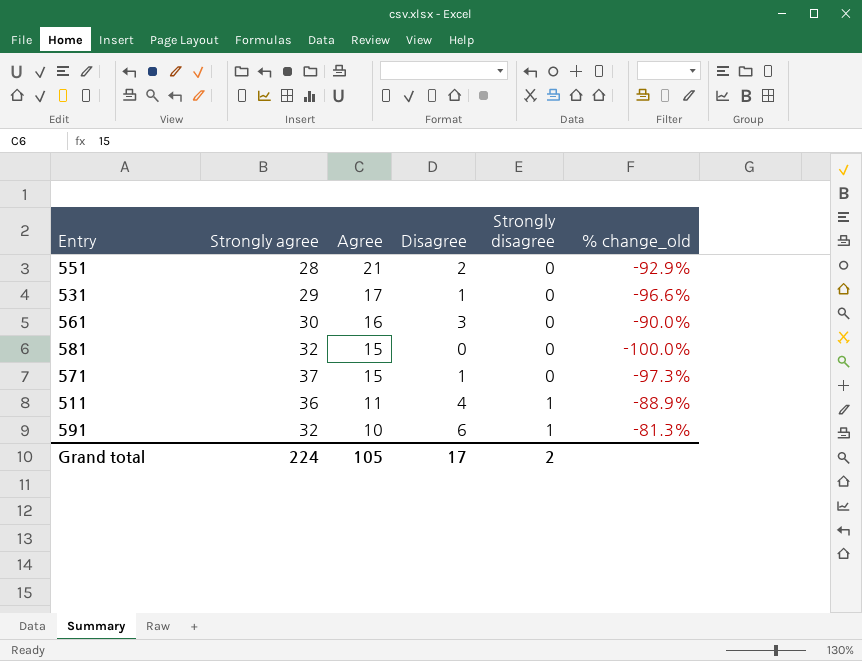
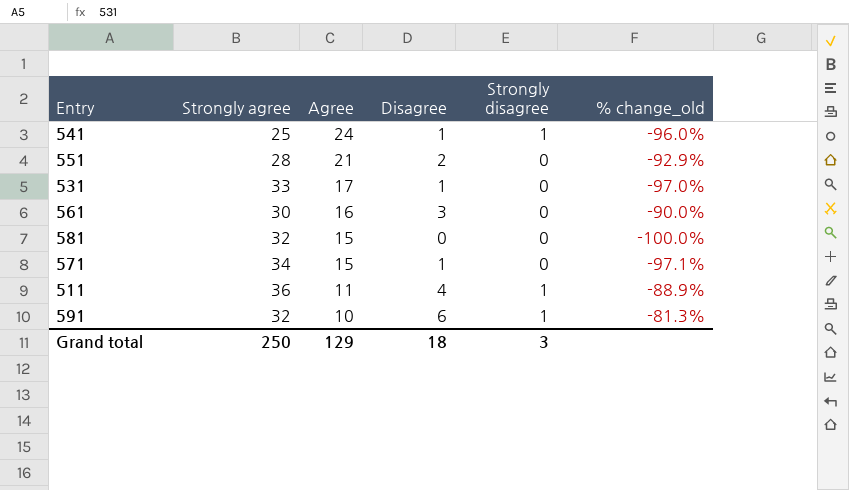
row 541: none -> 25 | 24 | 1 | 1 | -96.0%
531 | Strongly agree: 29 -> 33
531 | % change_old: -96.6% -> -97.0%
571 | Strongly agree: 37 -> 34
571 | % change_old: -97.3% -> -97.1%
Grand total | Strongly agree: 224 -> 250
Grand total | Agree: 105 -> 129
Grand total | Disagree: 17 -> 18
Grand total | Strongly disagree: 2 -> 3

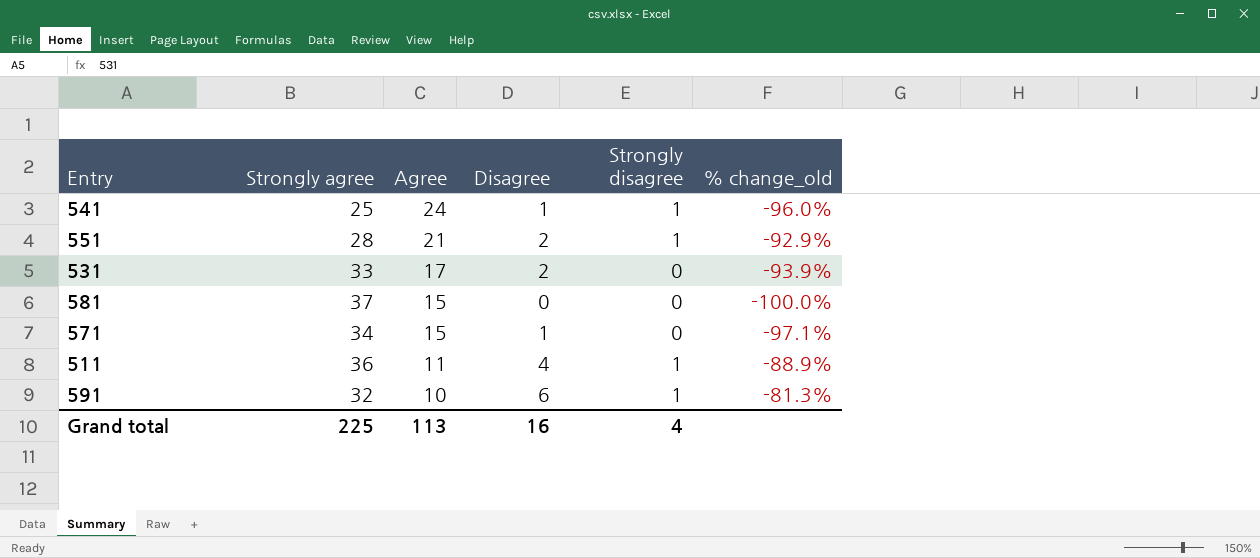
row 561: 30 | 16 | 3 | 0 | -90.0% -> none
551 | Strongly disagree: 0 -> 1
531 | Disagree: 1 -> 2
531 | % change_old: -97.0% -> -93.9%
581 | Strongly agree: 32 -> 37
Grand total | Strongly agree: 250 -> 225
Grand total | Agree: 129 -> 113
Grand total | Disagree: 18 -> 16
Grand total | Strongly disagree: 3 -> 4

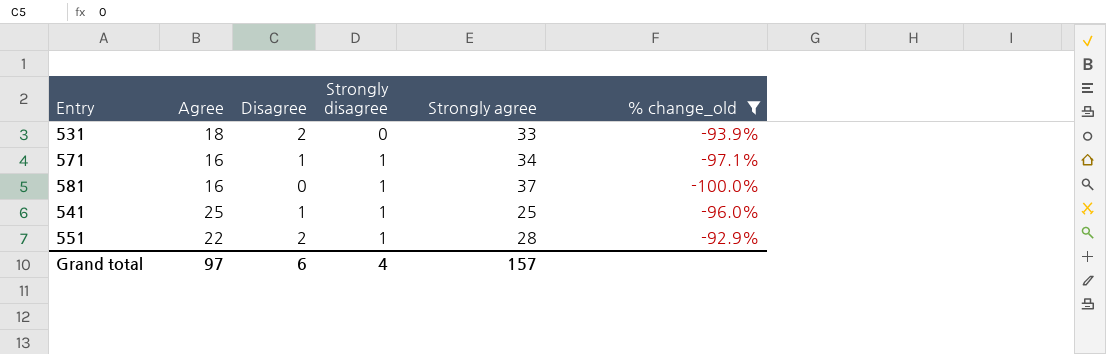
filter: none -> % change_old <= -92.9%
row order: Agree descending -> Strongly disagree ascending
column Strongly agree | position: 2 -> 5
531 | Agree: 17 -> 18
571 | Agree: 15 -> 16
571 | Strongly disagree: 0 -> 1
581 | Agree: 15 -> 16
581 | Strongly disagree: 0 -> 1
541 | Agree: 24 -> 25
551 | Agree: 21 -> 22
Grand total | Agree: 113 -> 97
Grand total | Disagree: 16 -> 6
Grand total | Strongly agree: 225 -> 157

